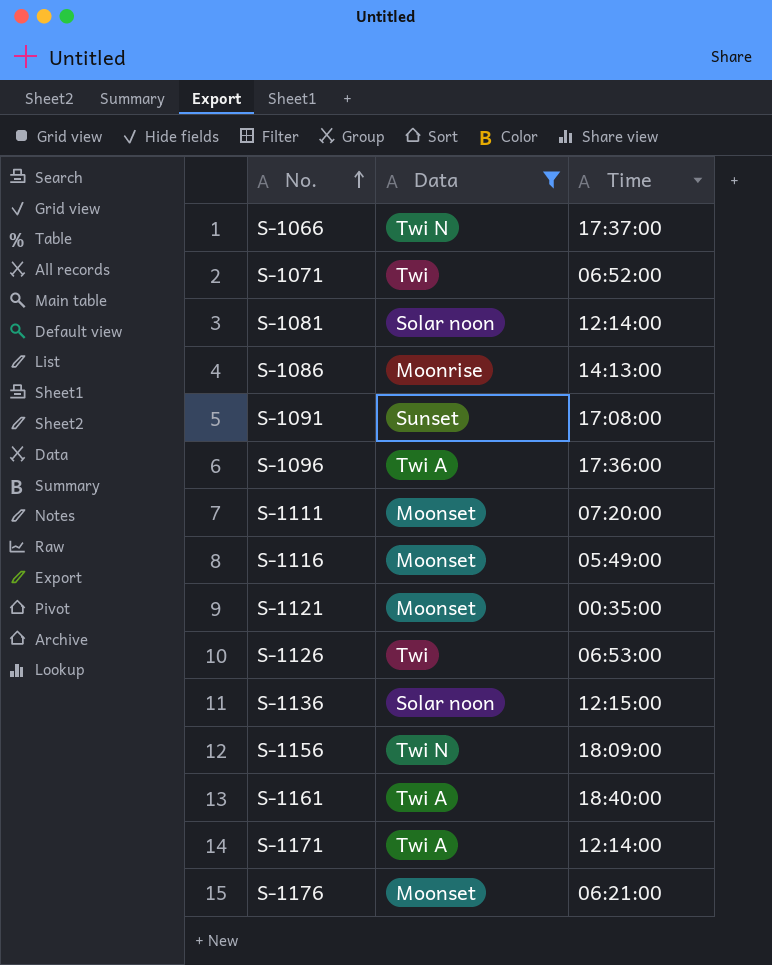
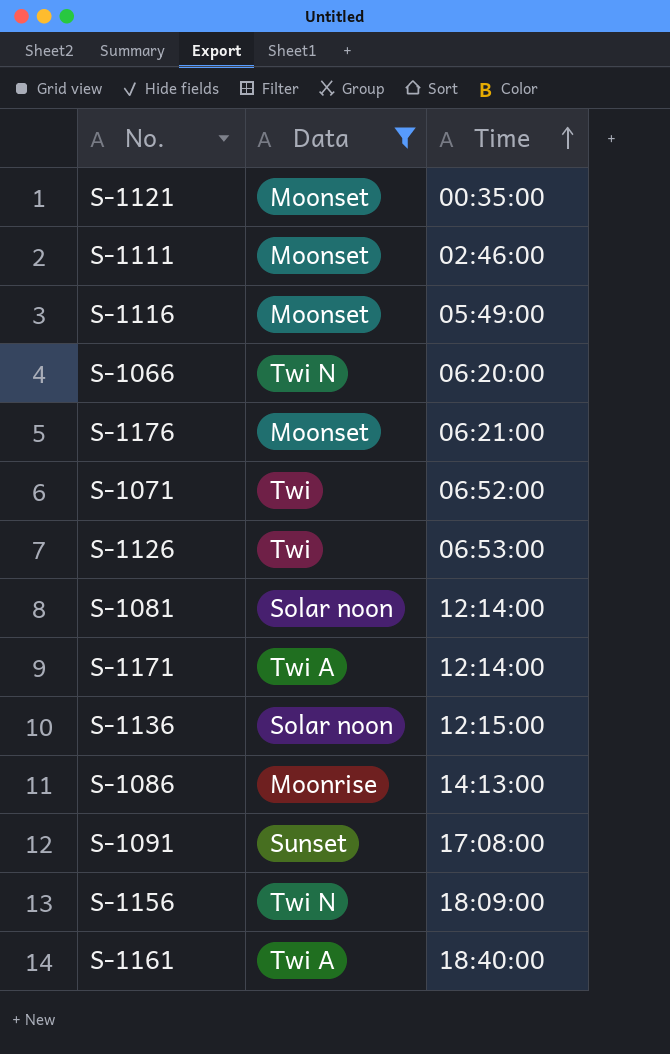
row order: No. ascending -> Time ascending
row S-1096: Twi A | 17:36:00 -> none
S-1111 | Time: 07:20:00 -> 02:46:00
S-1066 | Time: 17:37:00 -> 06:20:00

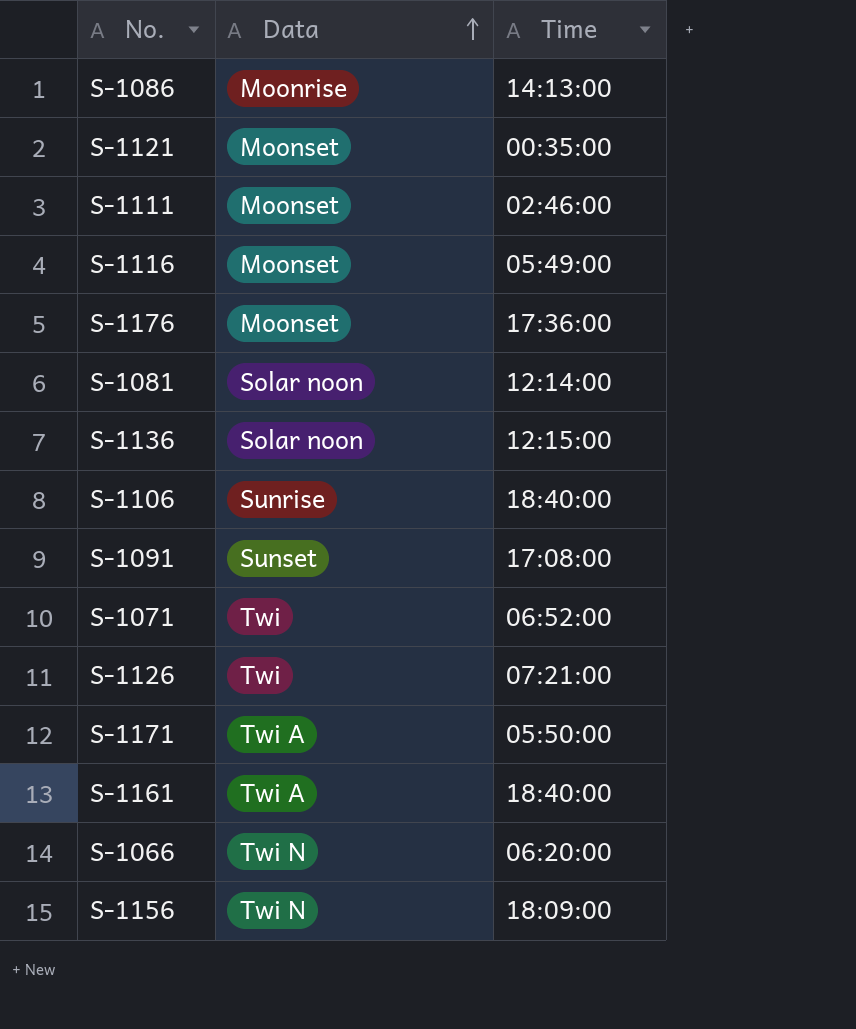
filter: Data != Sunrise -> none
row order: Time ascending -> Data ascending
S-1176 | Time: 06:21:00 -> 17:36:00
S-1126 | Time: 06:53:00 -> 07:21:00
S-1171 | Time: 12:14:00 -> 05:50:00

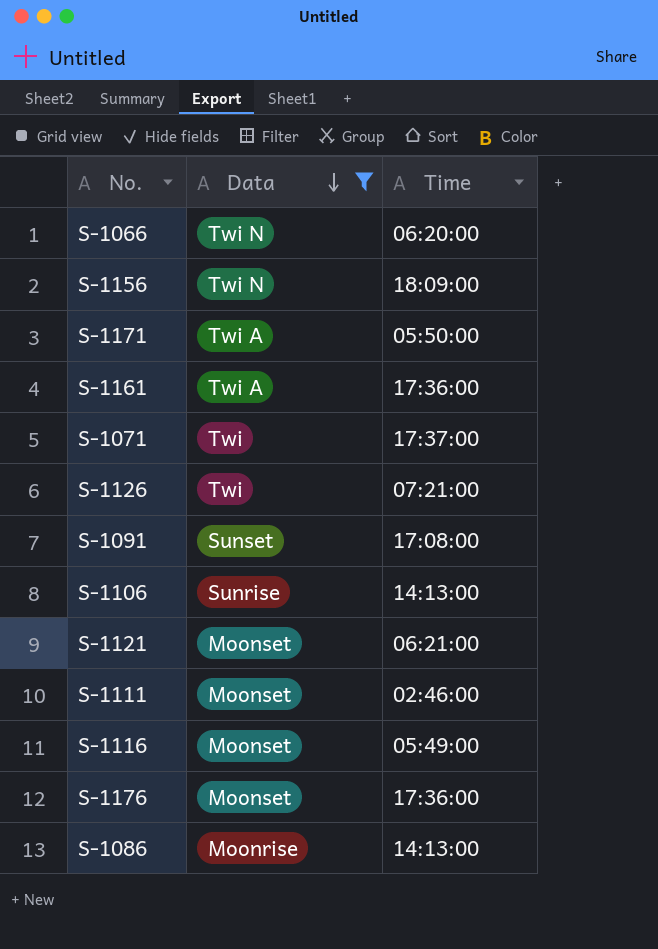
filter: none -> Data != Solar noon
row order: Data ascending -> Data descending
S-1161 | Time: 18:40:00 -> 17:36:00
S-1071 | Time: 06:52:00 -> 17:37:00
S-1106 | Time: 18:40:00 -> 14:13:00
S-1121 | Time: 00:35:00 -> 06:21:00

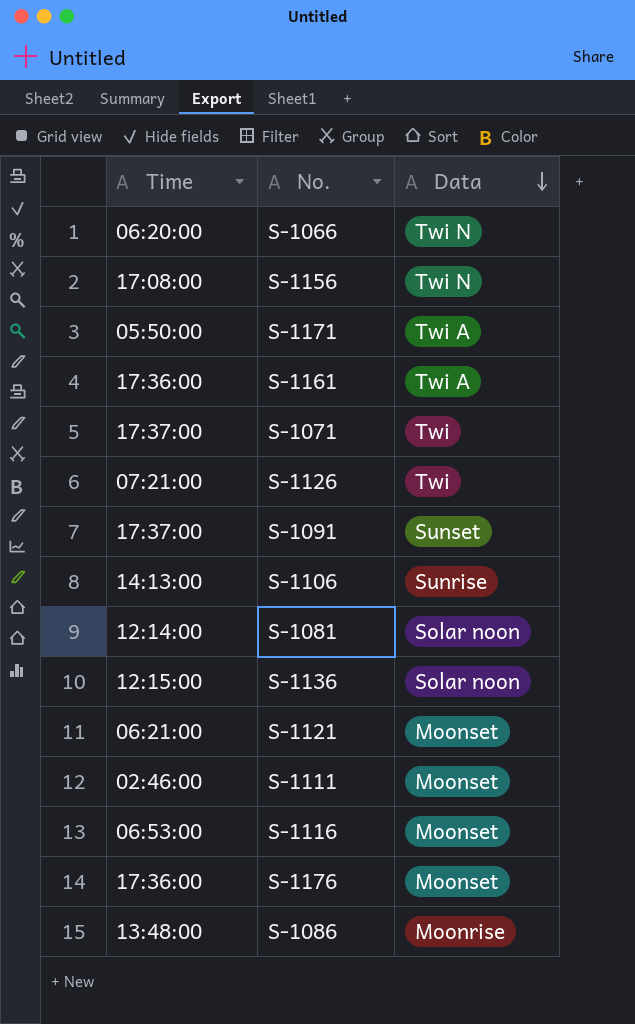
filter: Data != Solar noon -> none
column Time | position: 3 -> 1
S-1156 | Time: 18:09:00 -> 17:08:00
S-1091 | Time: 17:08:00 -> 17:37:00
S-1116 | Time: 05:49:00 -> 06:53:00
S-1086 | Time: 14:13:00 -> 13:48:00

